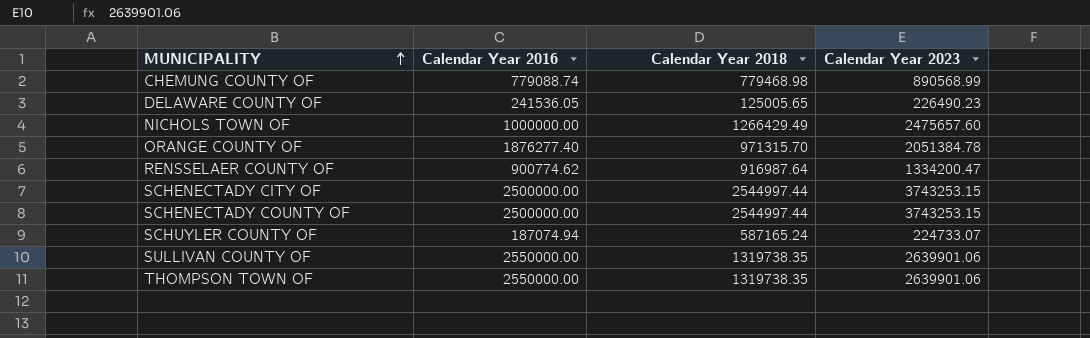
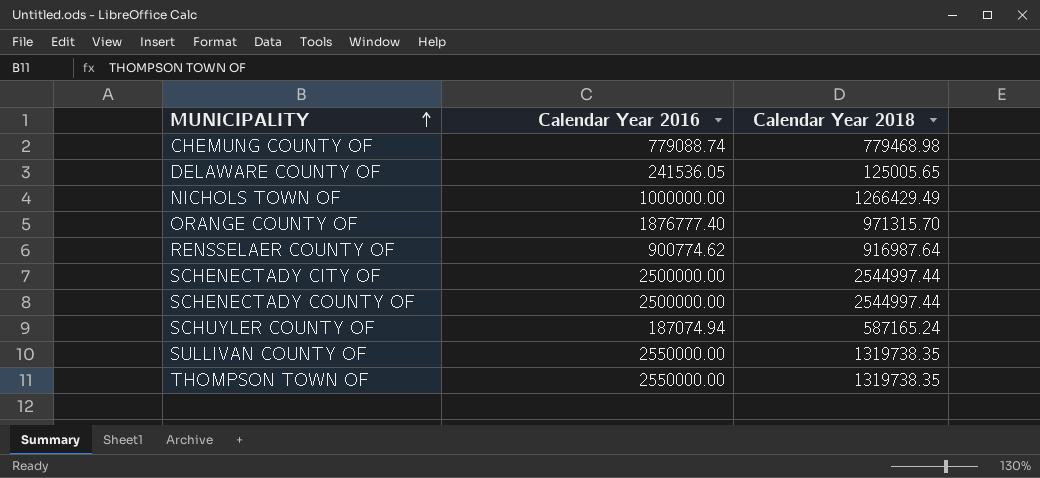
column Calendar Year 2023 | position: 4 -> none
ORANGE COUNTY OF | Calendar Year 2016: 1876277.40 -> 1876777.40

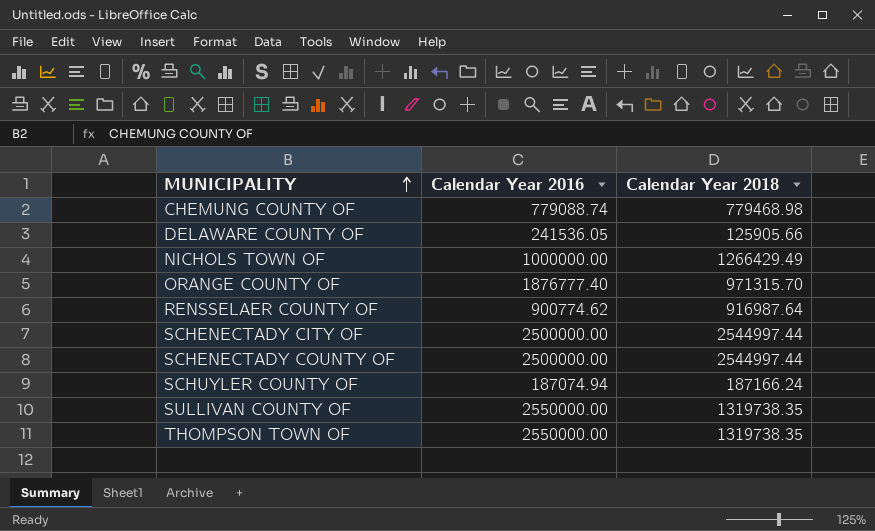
DELAWARE COUNTY OF | Calendar Year 2018: 125005.65 -> 125905.66
SCHUYLER COUNTY OF | Calendar Year 2018: 587165.24 -> 187166.24

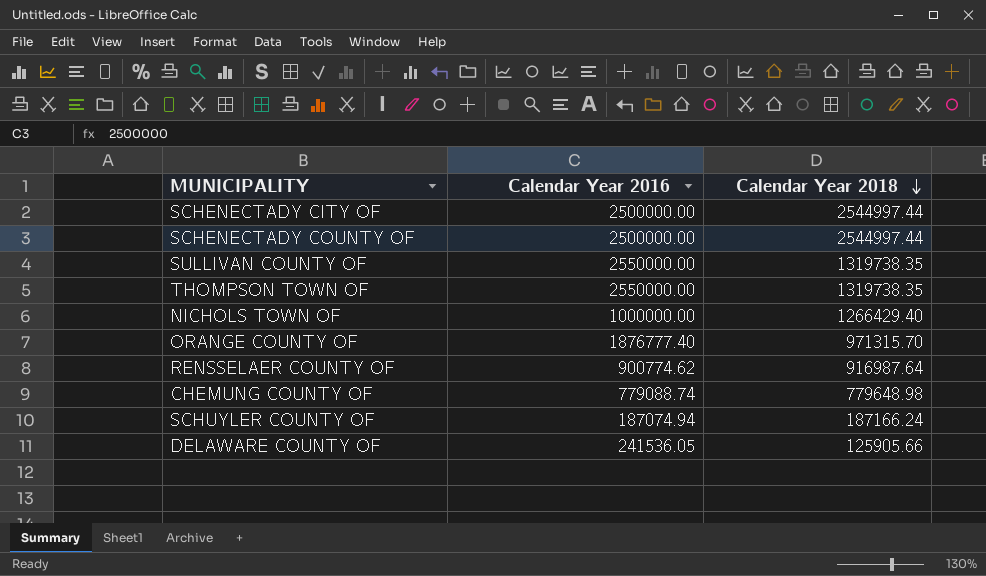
row order: MUNICIPALITY ascending -> Calendar Year 2018 descending
NICHOLS TOWN OF | Calendar Year 2018: 1266429.49 -> 1266429.40
CHEMUNG COUNTY OF | Calendar Year 2018: 779468.98 -> 779648.98

